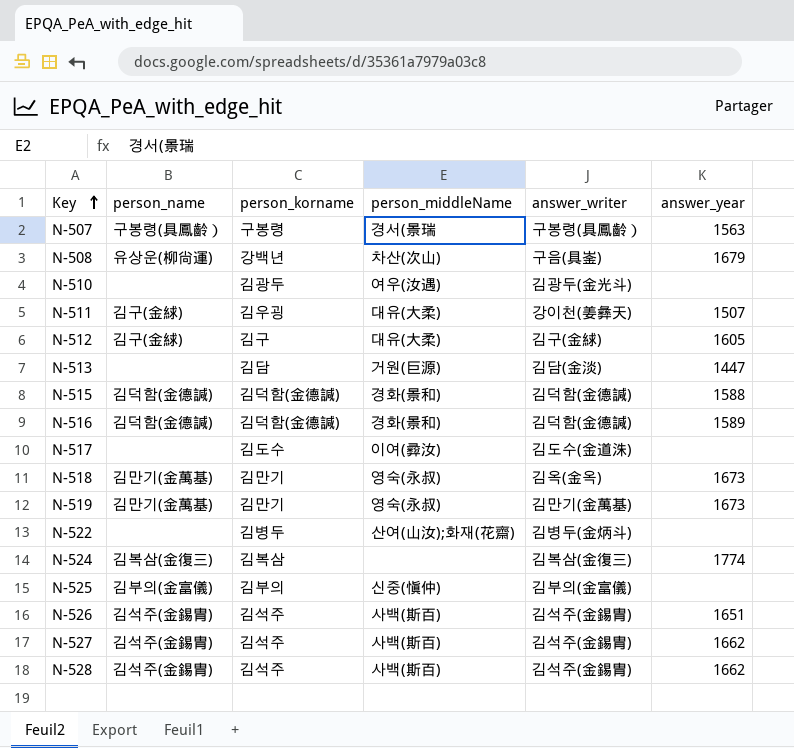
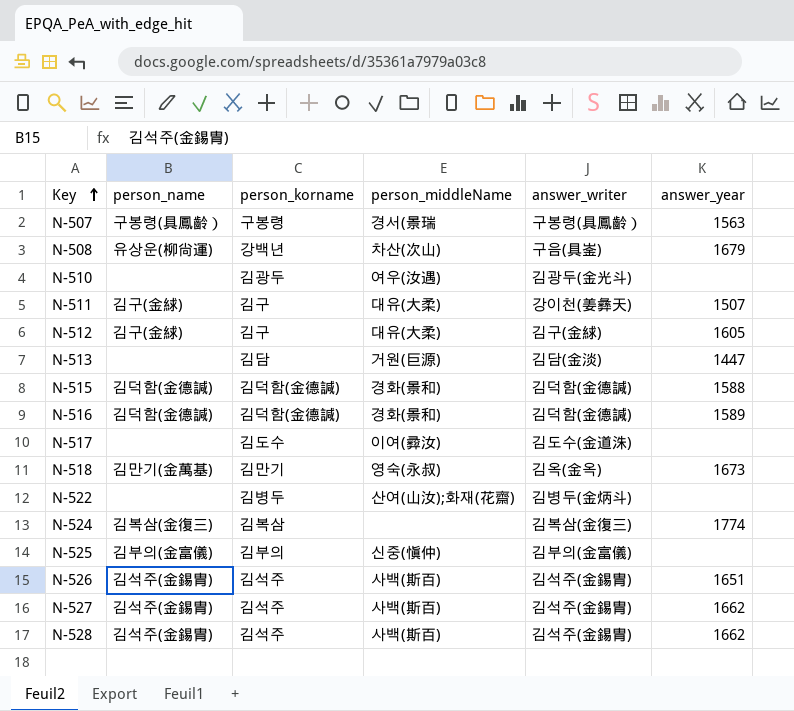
row N-519: 김만기(金萬基) | 김만기 | 영숙(永叔) | 김만기(金萬基) | 1673 -> none
N-511 | person_korname: 김우굉 -> 김구

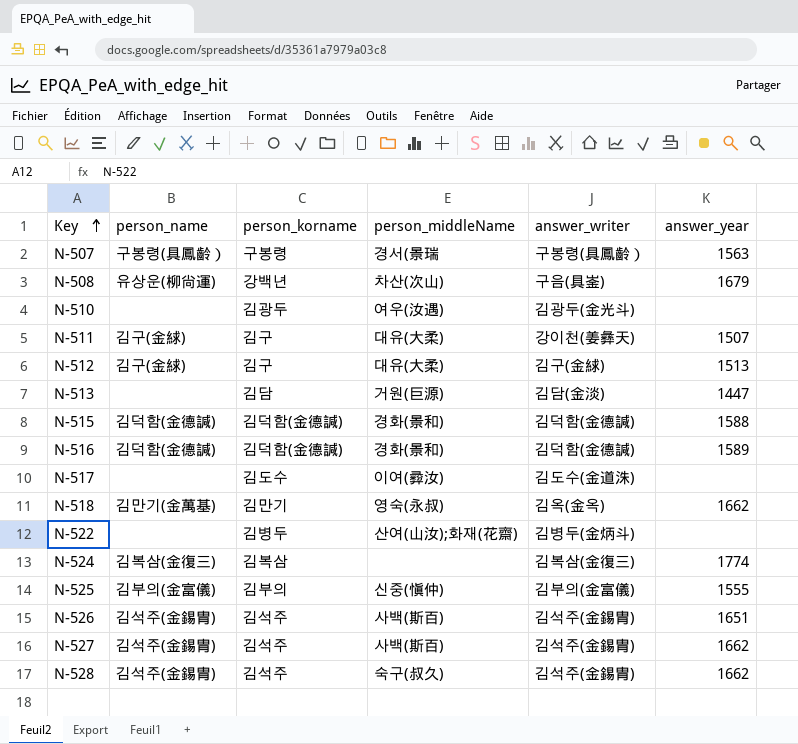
N-512 | answer_year: 1605 -> 1513
N-518 | answer_year: 1673 -> 1662
N-525 | answer_year: none -> 1555
N-528 | person_middleName: 사백(斯百) -> 숙구(叔久)

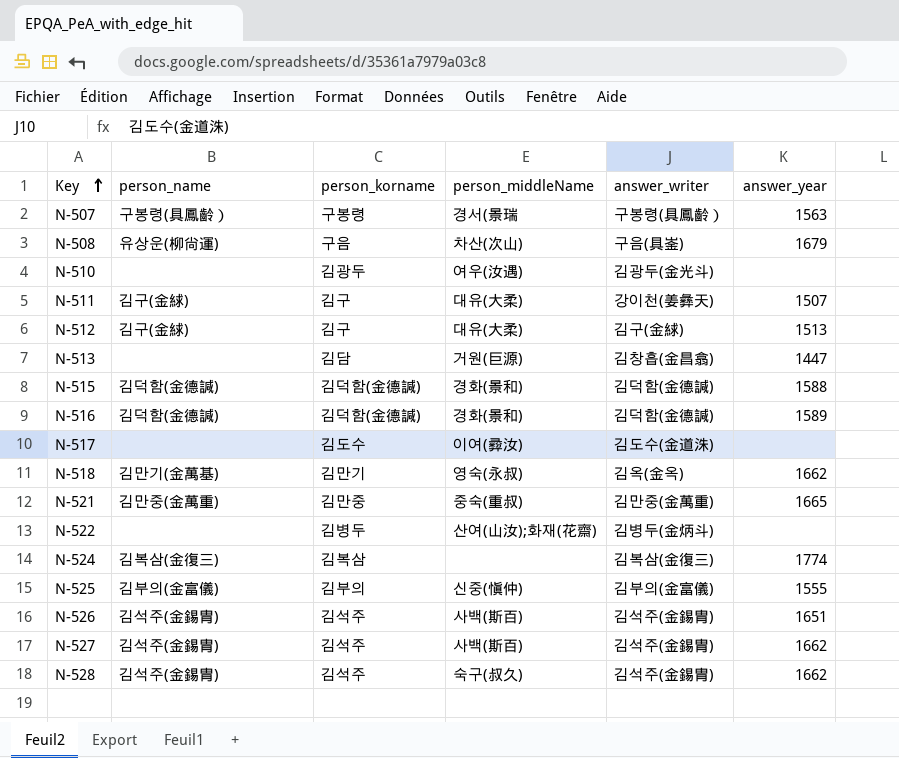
N-508 | person_korname: 강백년 -> 구음
N-513 | answer_writer: 김담(金淡) -> 김창흡(金昌翕)
row N-521: none -> 김만중(金萬重) | 김만중 | 중숙(重叔) | 김만중(金萬重) | 1665

